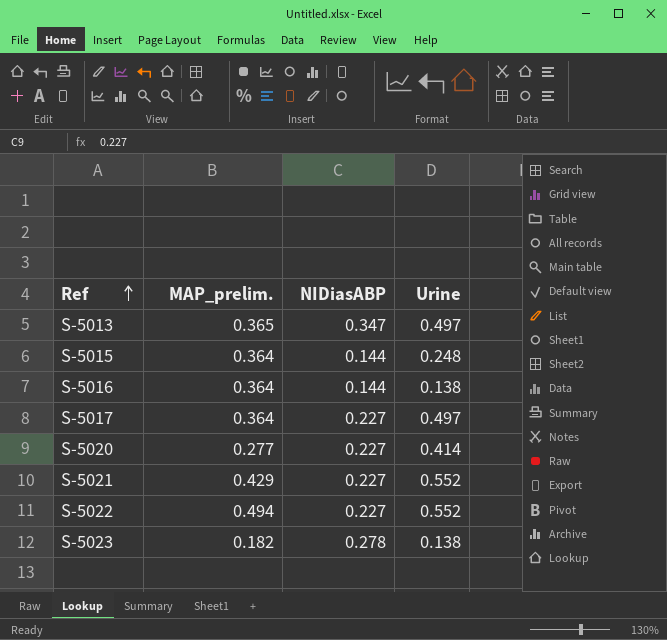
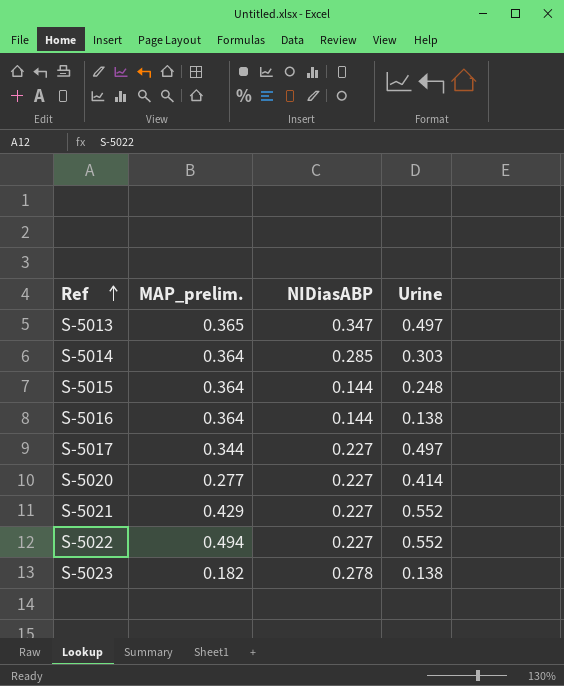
row S-5014: none -> 0.364 | 0.285 | 0.303
S-5017 | MAP_prelim.: 0.364 -> 0.344

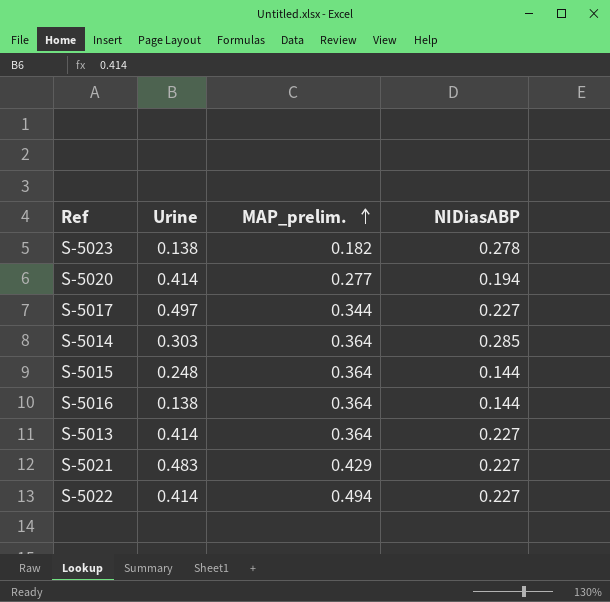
row order: Ref ascending -> MAP_prelim. ascending
column Urine | position: 4 -> 2
S-5020 | NIDiasABP: 0.227 -> 0.194
S-5013 | Urine: 0.497 -> 0.414
S-5013 | MAP_prelim.: 0.365 -> 0.364
S-5013 | NIDiasABP: 0.347 -> 0.227
S-5021 | Urine: 0.552 -> 0.483
S-5022 | Urine: 0.552 -> 0.414

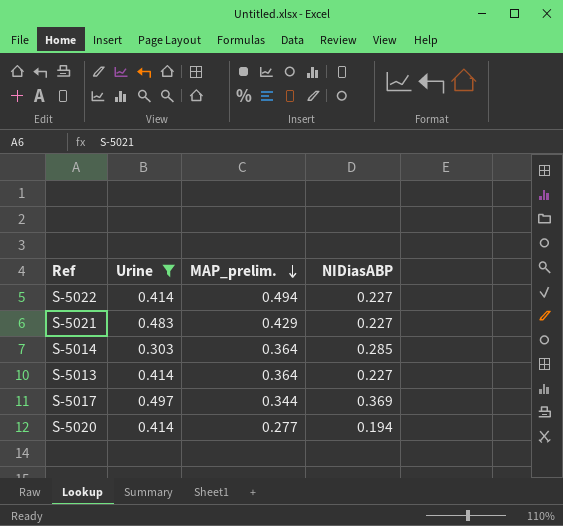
filter: none -> Urine >= 0.303
row order: MAP_prelim. ascending -> MAP_prelim. descending
S-5017 | NIDiasABP: 0.227 -> 0.369

